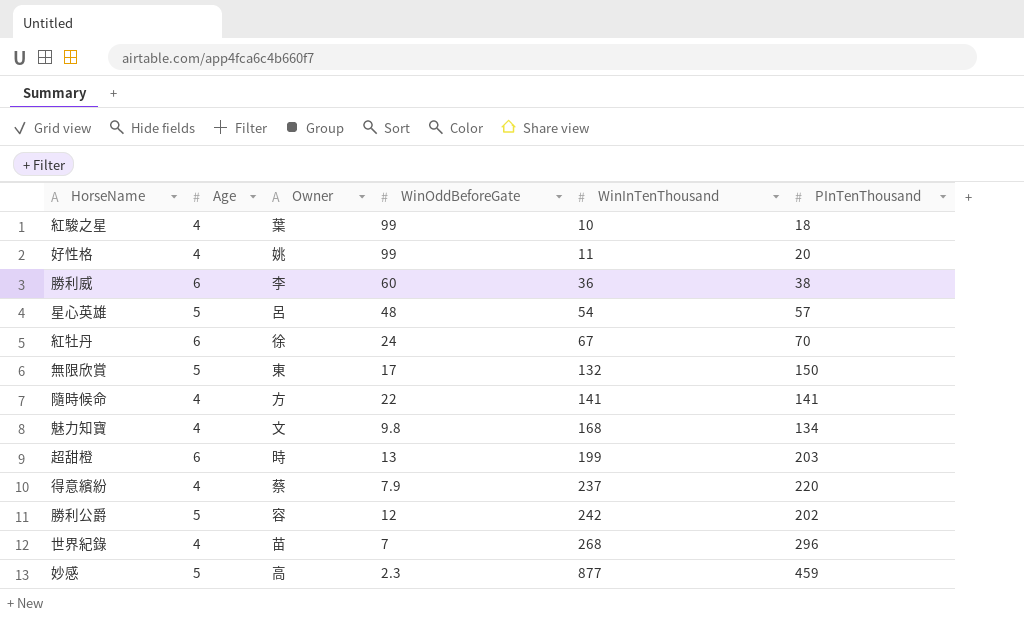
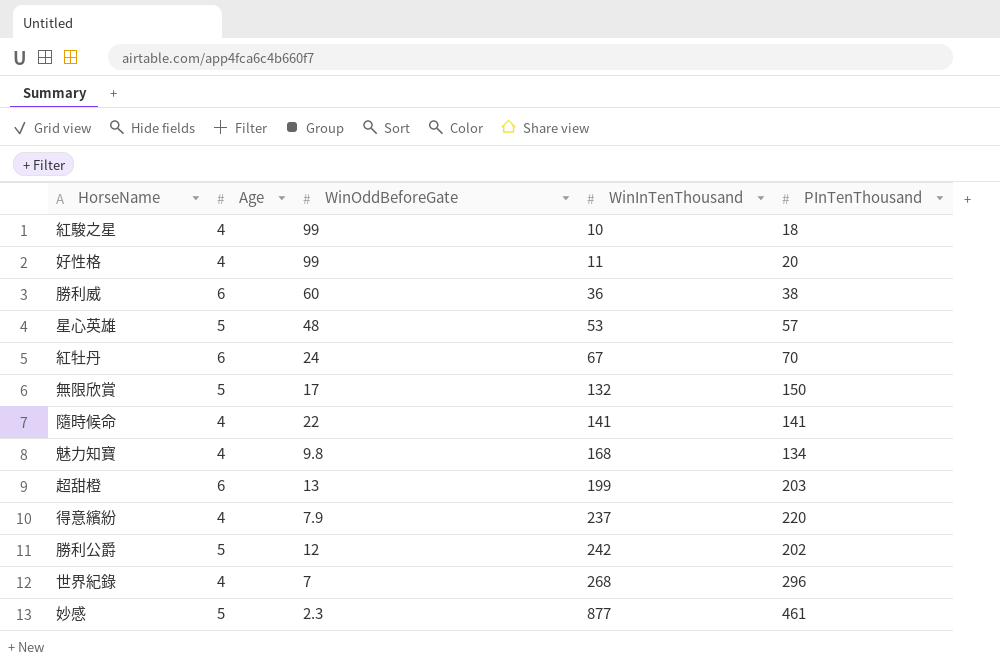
column Owner | position: 3 -> none
星心英雄 | WinInTenThousand: 54 -> 53
妙感 | PInTenThousand: 459 -> 461

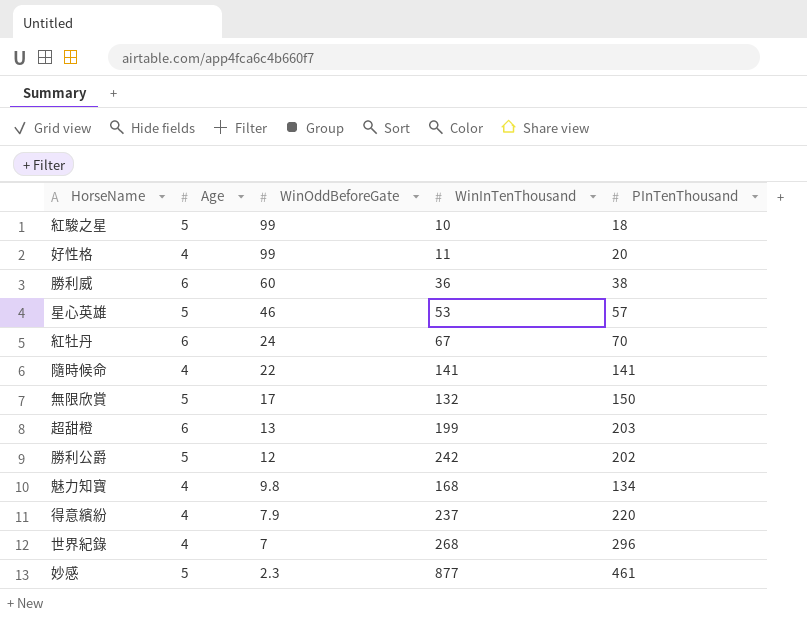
row order: WinInTenThousand ascending -> WinOddBeforeGate descending
紅駿之星 | Age: 4 -> 5
星心英雄 | WinOddBeforeGate: 48 -> 46

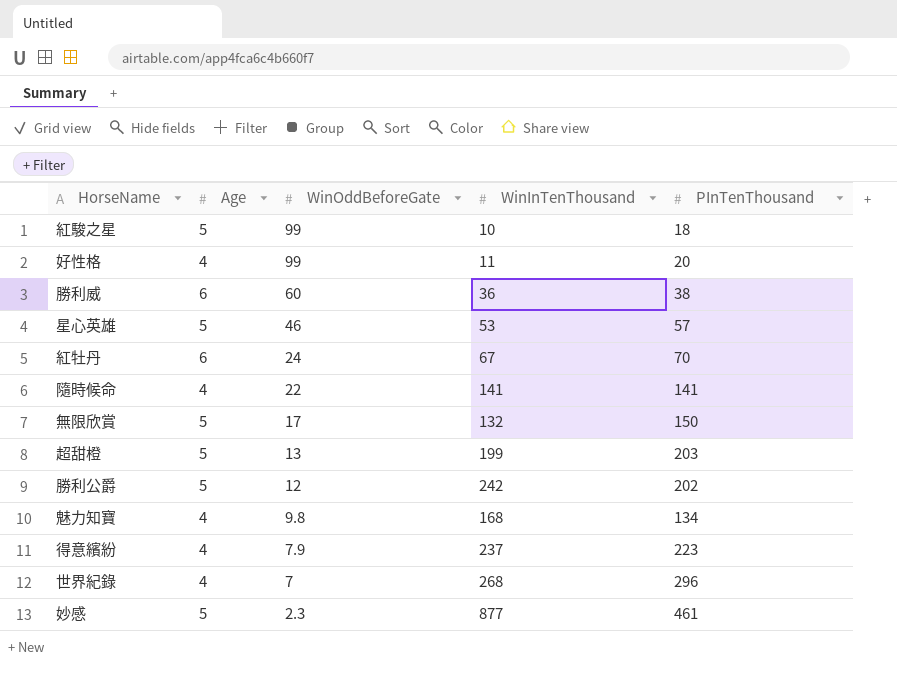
超甜橙 | Age: 6 -> 5
得意繽紛 | PInTenThousand: 220 -> 223

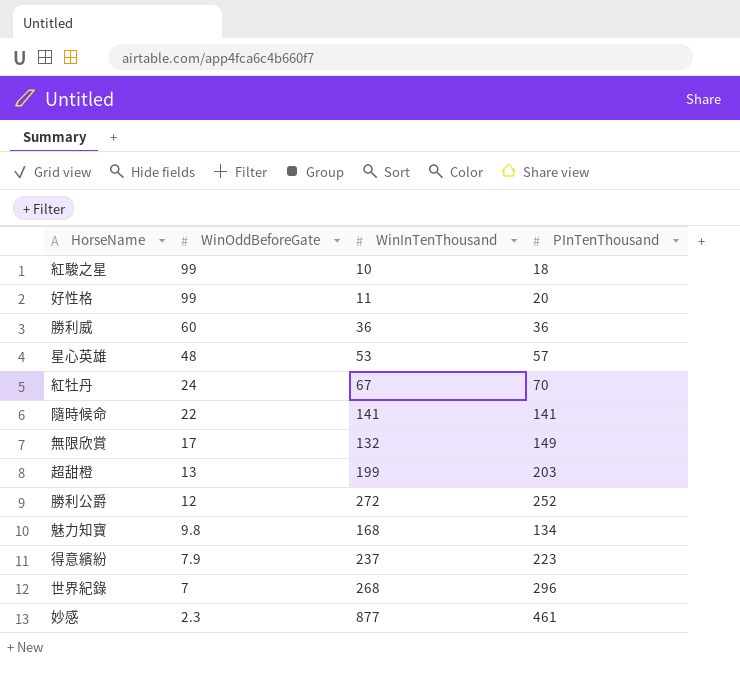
column Age | position: 2 -> none
勝利威 | PInTenThousand: 38 -> 36
星心英雄 | WinOddBeforeGate: 46 -> 48
無限欣賞 | PInTenThousand: 150 -> 149
勝利公爵 | WinInTenThousand: 242 -> 272
勝利公爵 | PInTenThousand: 202 -> 252

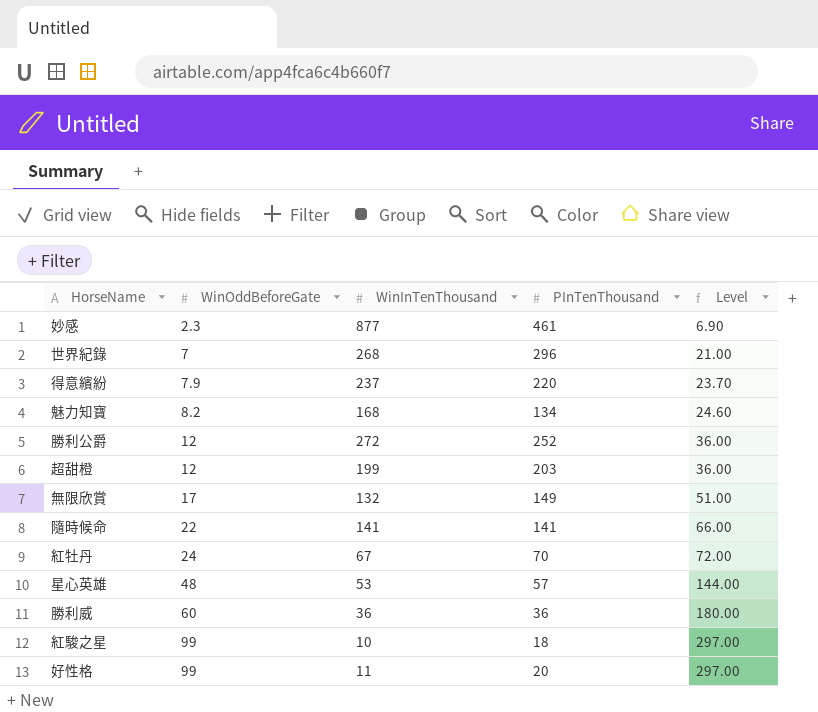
row order: WinOddBeforeGate descending -> WinOddBeforeGate ascending
column Level | formula: none -> [WinOddBeforeGate] * 3
得意繽紛 | PInTenThousand: 223 -> 220
魅力知寶 | WinOddBeforeGate: 9.8 -> 8.2
超甜橙 | WinOddBeforeGate: 13 -> 12

